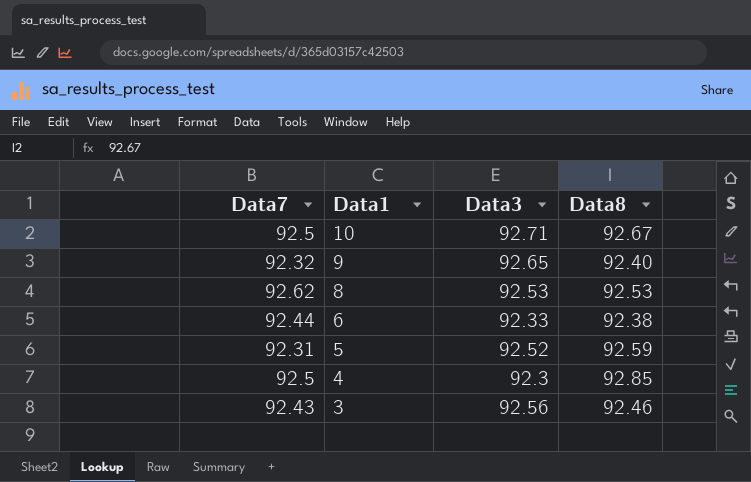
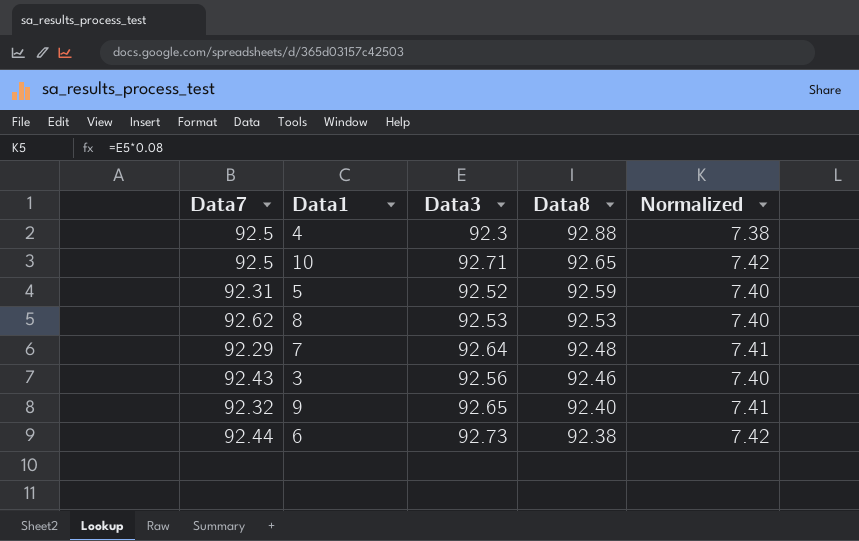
row order: Data1 descending -> Data8 descending
column Normalized | formula: none -> [Data3] * 0.08
4 | Data8: 92.85 -> 92.88
10 | Data8: 92.67 -> 92.65
row 7: none -> 92.29 | 92.64 | 92.48 | 7.41
6 | Data3: 92.33 -> 92.73

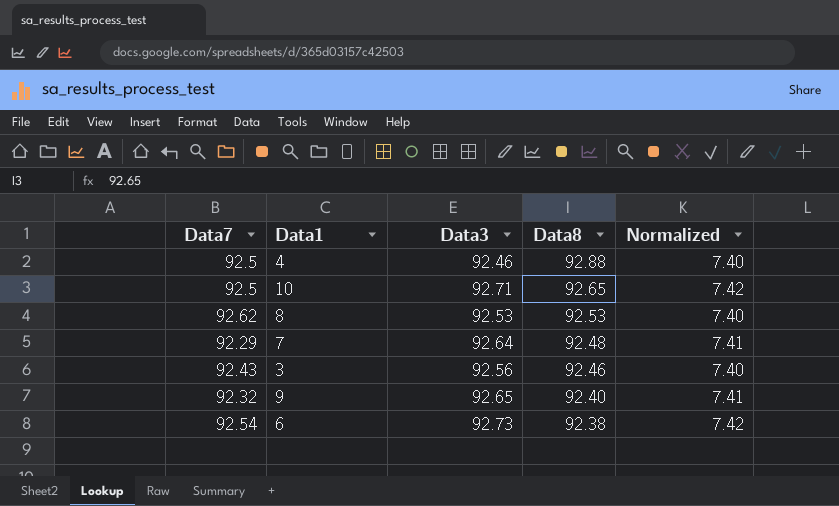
row 5: 92.31 | 92.52 | 92.59 | 7.40 -> none
4 | Data3: 92.3 -> 92.46
4 | Normalized: 7.38 -> 7.40
6 | Data7: 92.44 -> 92.54

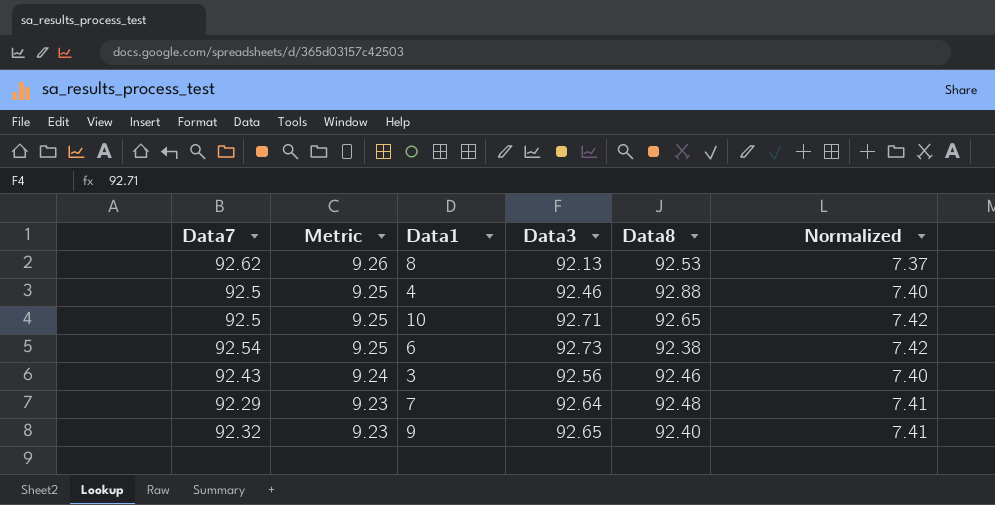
row order: Data8 descending -> Metric descending
column Metric | formula: none -> [Data7] * 0.1
8 | Data3: 92.53 -> 92.13
8 | Normalized: 7.40 -> 7.37

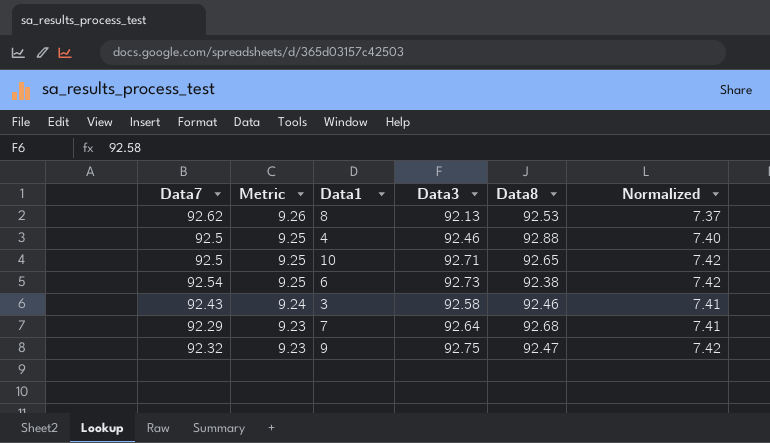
3 | Data3: 92.56 -> 92.58
3 | Normalized: 7.40 -> 7.41
7 | Data8: 92.48 -> 92.68
9 | Data3: 92.65 -> 92.75
9 | Data8: 92.40 -> 92.47
9 | Normalized: 7.41 -> 7.42

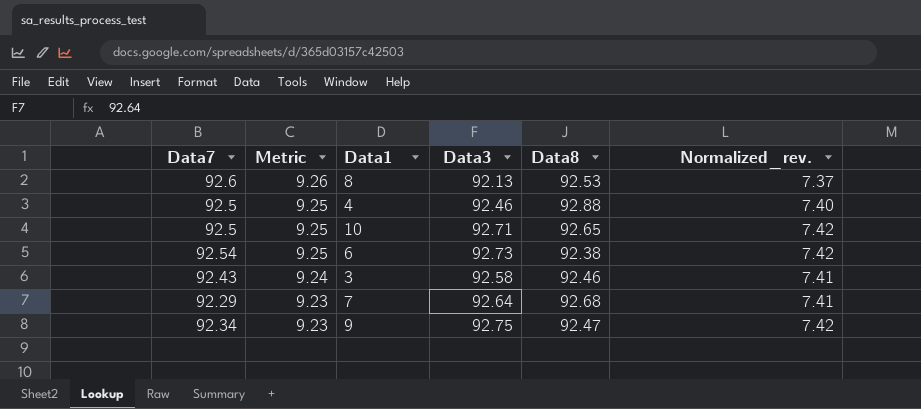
column name: Normalized -> Normalized_rev.
8 | Data7: 92.62 -> 92.6
9 | Data7: 92.32 -> 92.34

